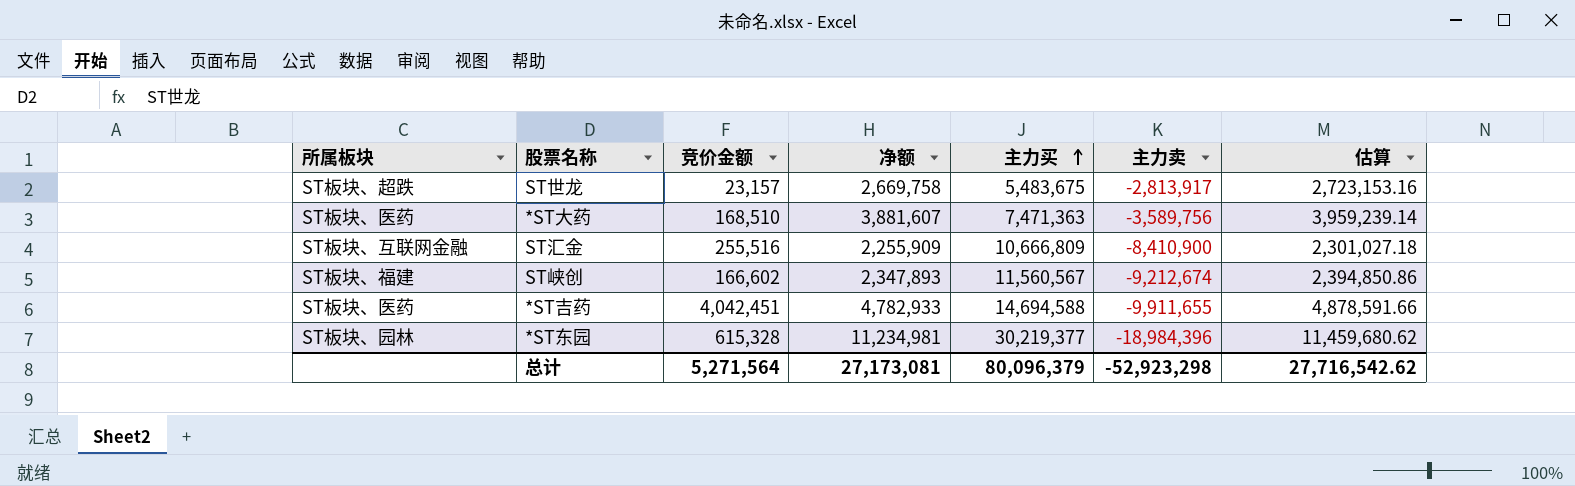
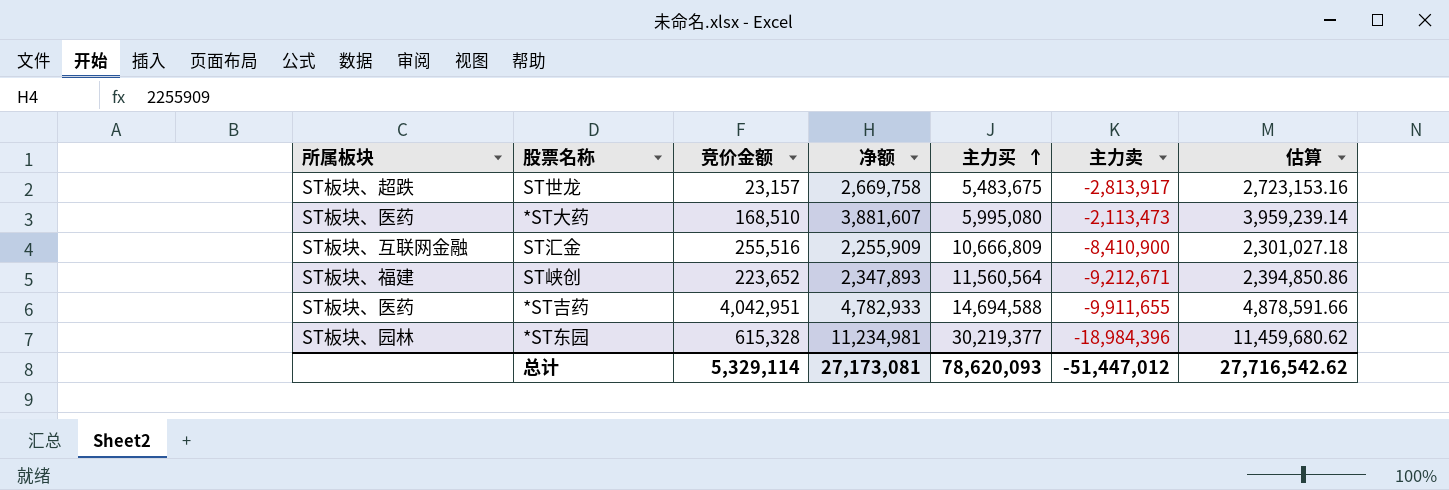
*ST大药 | 主力买: 7,471,363 -> 5,995,080
*ST大药 | 主力卖: -3,589,756 -> -2,113,473
ST峡创 | 竞价金额: 166,602 -> 223,652
ST峡创 | 主力买: 11,560,567 -> 11,560,564
ST峡创 | 主力卖: -9,212,674 -> -9,212,671
*ST吉药 | 竞价金额: 4,042,451 -> 4,042,951
总计 | 竞价金额: 5,271,564 -> 5,329,114
总计 | 主力买: 80,096,379 -> 78,620,093
总计 | 主力卖: -52,923,298 -> -51,447,012

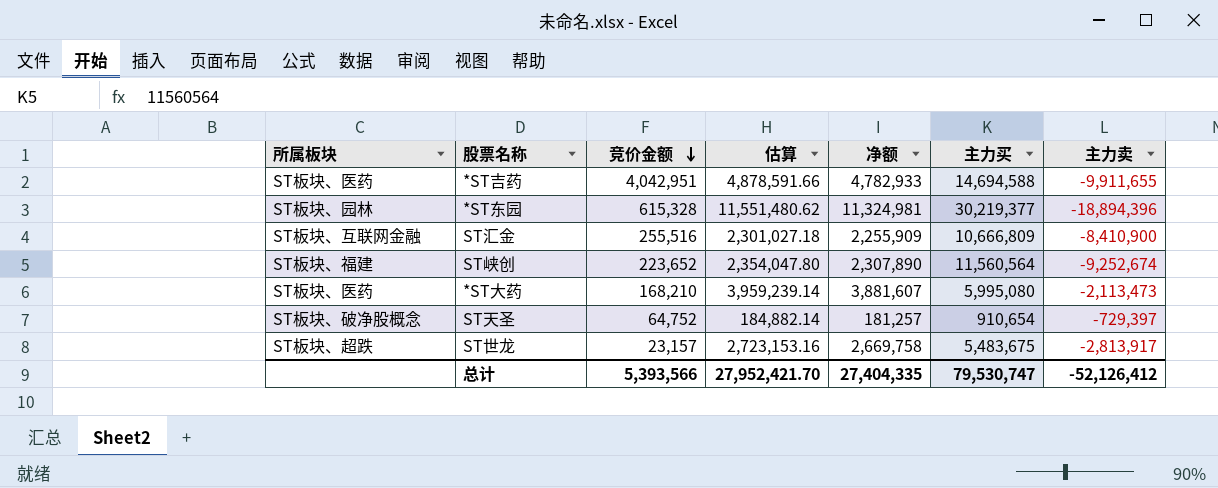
row order: 主力买 ascending -> 竞价金额 descending
column 估算 | position: 7 -> 4
*ST东园 | 估算: 11,459,680.62 -> 11,551,480.62
*ST东园 | 净额: 11,234,981 -> 11,324,981
*ST东园 | 主力卖: -18,984,396 -> -18,894,396
ST峡创 | 估算: 2,394,850.86 -> 2,354,047.80
ST峡创 | 净额: 2,347,893 -> 2,307,890
ST峡创 | 主力卖: -9,212,671 -> -9,252,674
*ST大药 | 竞价金额: 168,510 -> 168,210
row ST天圣: none -> ST板块、破净股概念 | 64,752 | 184,882.14 | 181,257 | 910,654 | -729,397
总计 | 竞价金额: 5,329,114 -> 5,393,566
总计 | 估算: 27,716,542.62 -> 27,952,421.70
总计 | 净额: 27,173,081 -> 27,404,335
总计 | 主力买: 78,620,093 -> 79,530,747
总计 | 主力卖: -51,447,012 -> -52,126,412

